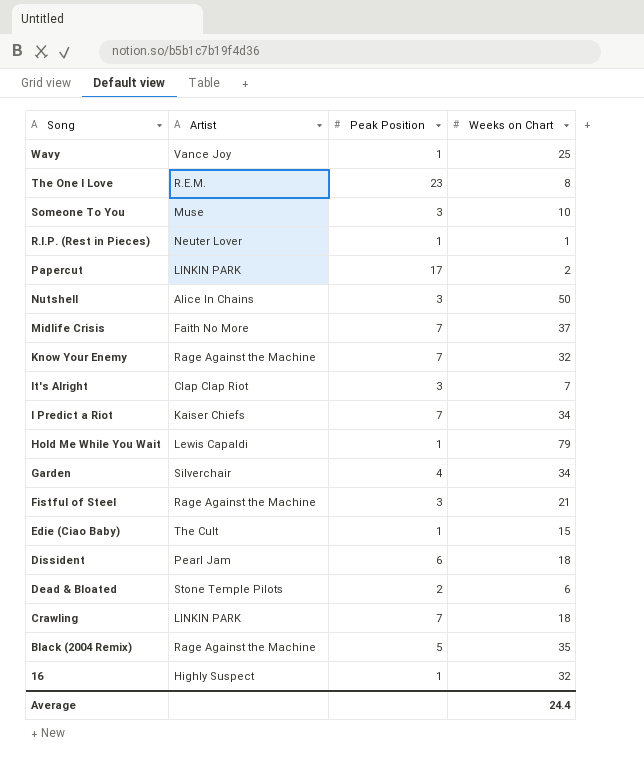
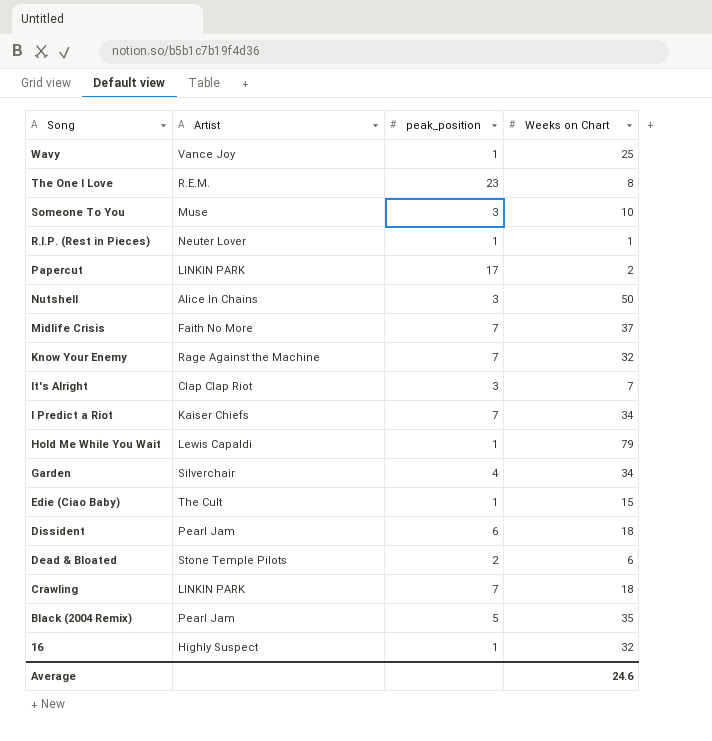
column name: Peak Position -> peak_position
row Fistful of Steel: Rage Against the Machine | 3 | 21 -> none
Black (2004 Remix) | Artist: Rage Against the Machine -> Pearl Jam
Average | Weeks on Chart: 24.4 -> 24.6

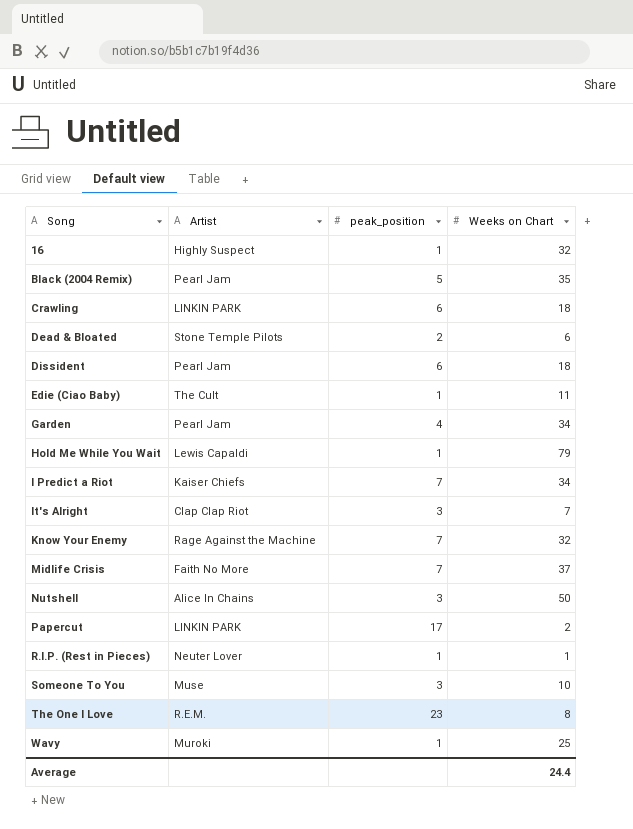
row order: Song descending -> Song ascending
Crawling | peak_position: 7 -> 6
Edie (Ciao Baby) | Weeks on Chart: 15 -> 11
Garden | Artist: Silverchair -> Pearl Jam
Wavy | Artist: Vance Joy -> Muroki
Average | Weeks on Chart: 24.6 -> 24.4

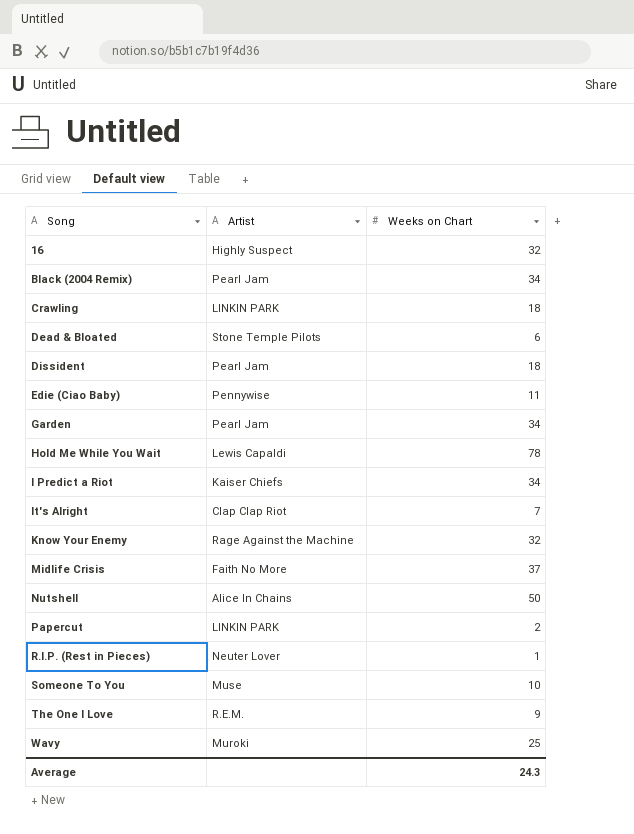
column peak_position | position: 3 -> none
Black (2004 Remix) | Weeks on Chart: 35 -> 34
Edie (Ciao Baby) | Artist: The Cult -> Pennywise
Hold Me While You Wait | Weeks on Chart: 79 -> 78
The One I Love | Weeks on Chart: 8 -> 9
Average | Weeks on Chart: 24.4 -> 24.3

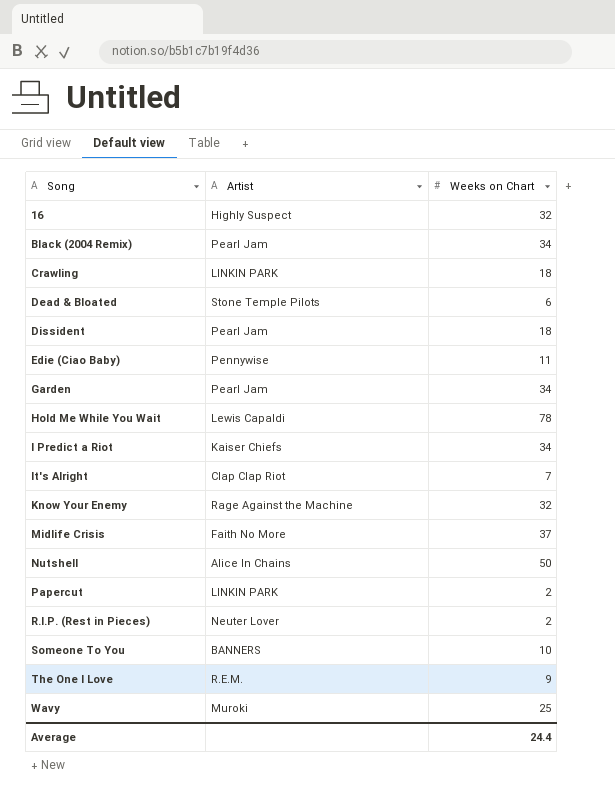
R.I.P. (Rest in Pieces) | Weeks on Chart: 1 -> 2
Someone To You | Artist: Muse -> BANNERS
Average | Weeks on Chart: 24.3 -> 24.4

